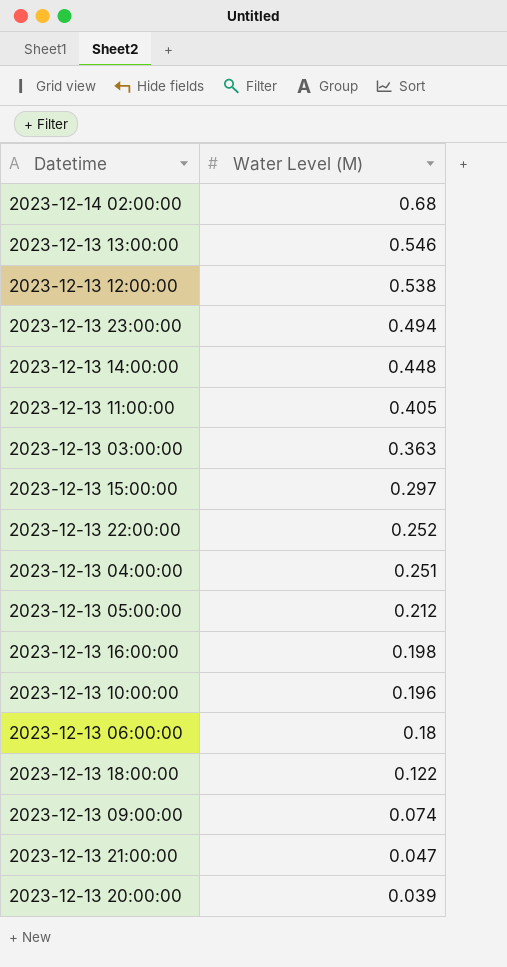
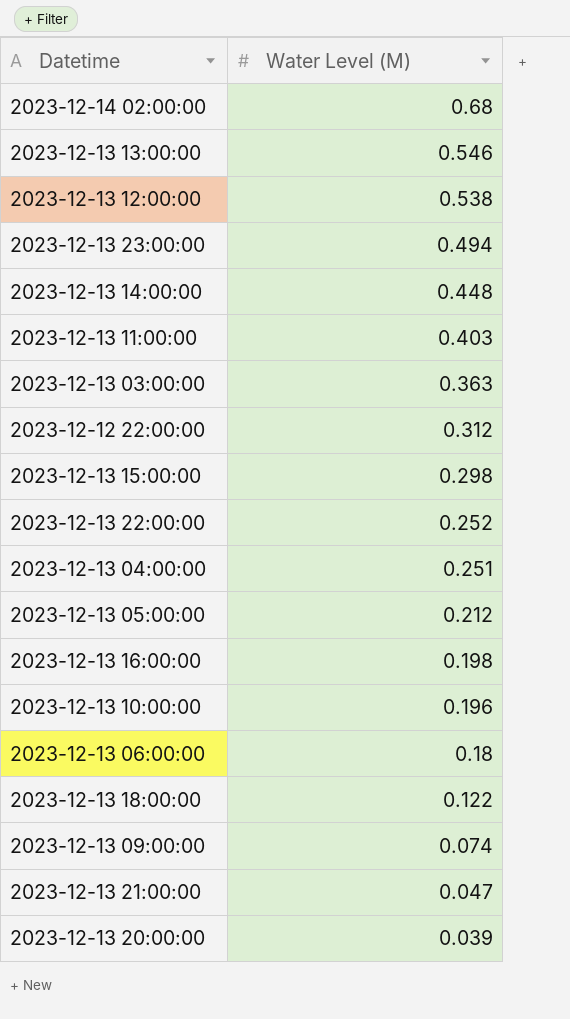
2023-12-13 11:00:00 | Water Level (M): 0.405 -> 0.403
row 2023-12-12 22:00:00: none -> 0.312
2023-12-13 15:00:00 | Water Level (M): 0.297 -> 0.298

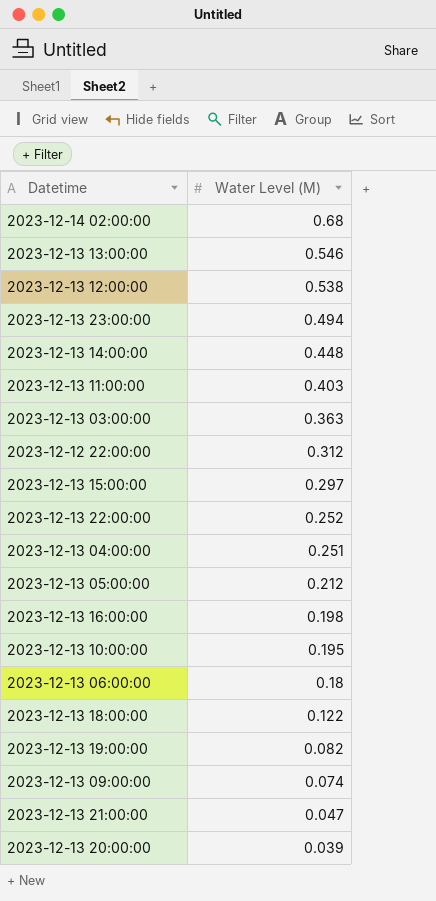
2023-12-13 15:00:00 | Water Level (M): 0.298 -> 0.297
2023-12-13 10:00:00 | Water Level (M): 0.196 -> 0.195
row 2023-12-13 19:00:00: none -> 0.082

